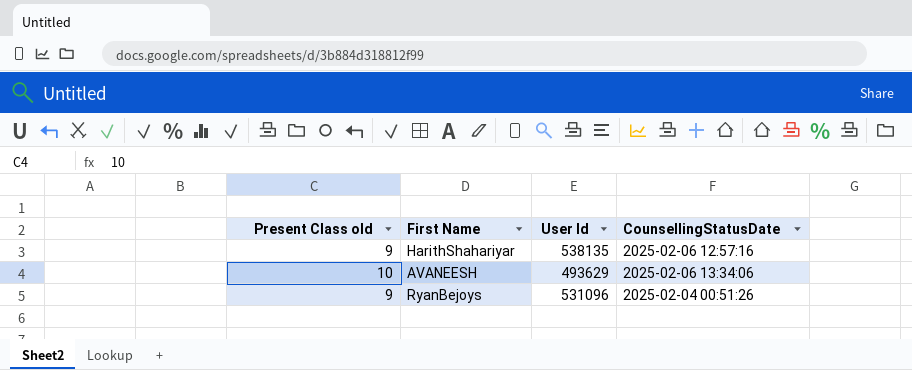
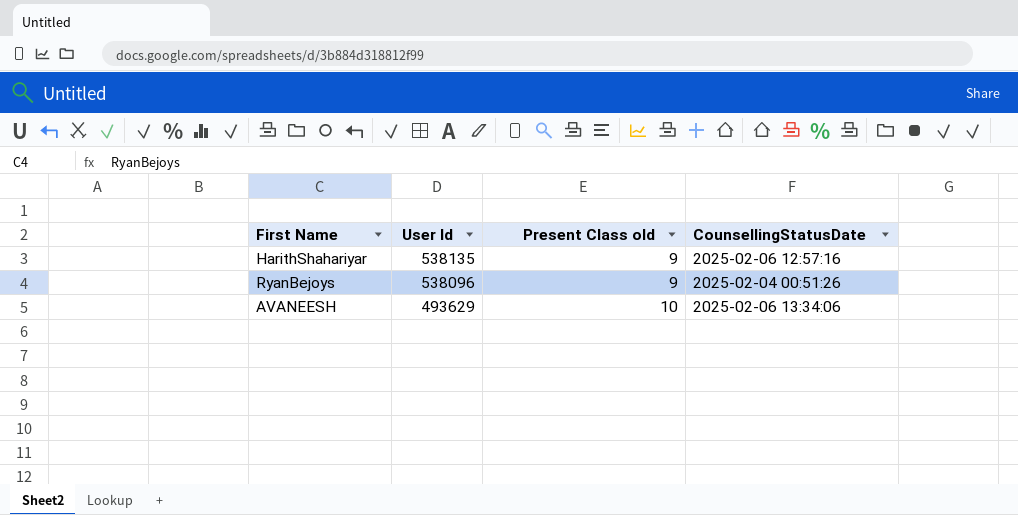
row order: none -> User Id descending
column Present Class old | position: 1 -> 3
RyanBejoys | User Id: 531096 -> 538096

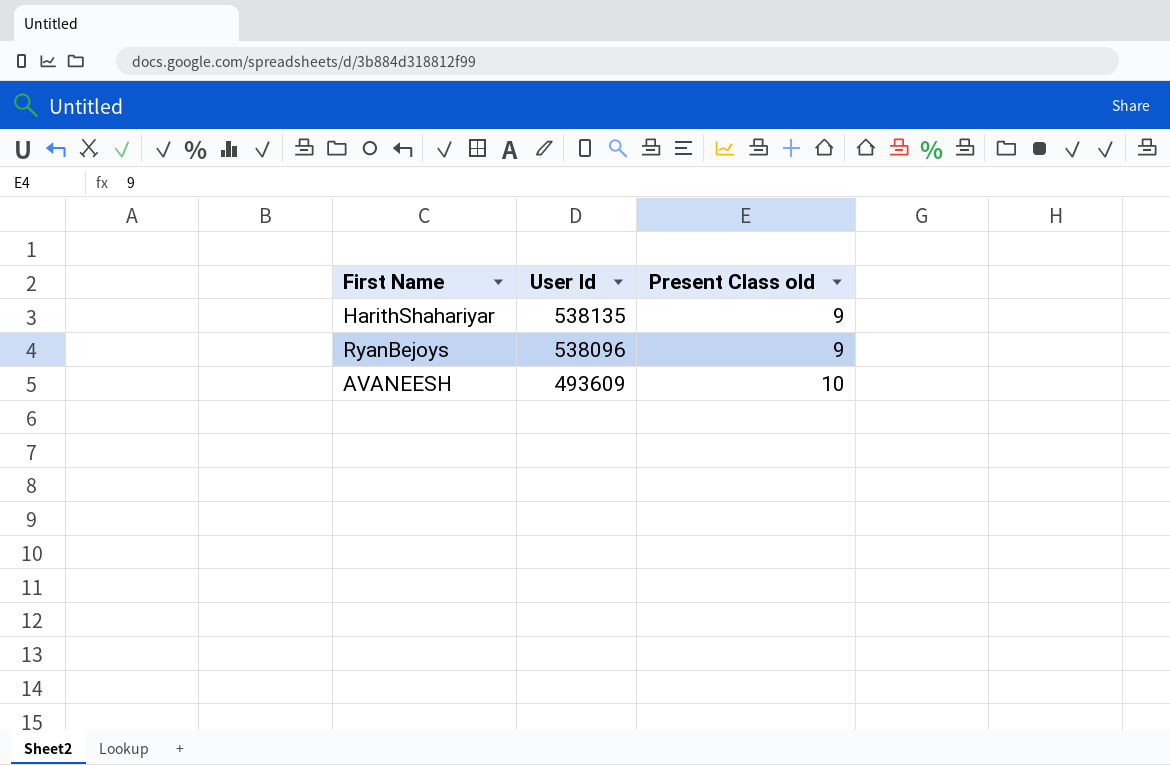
column CounsellingStatusDate | position: 4 -> none
AVANEESH | User Id: 493629 -> 493609

